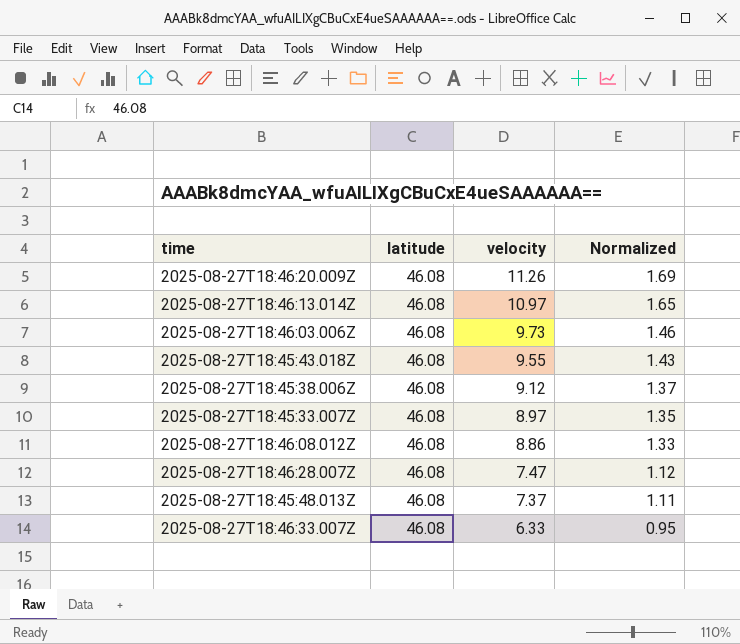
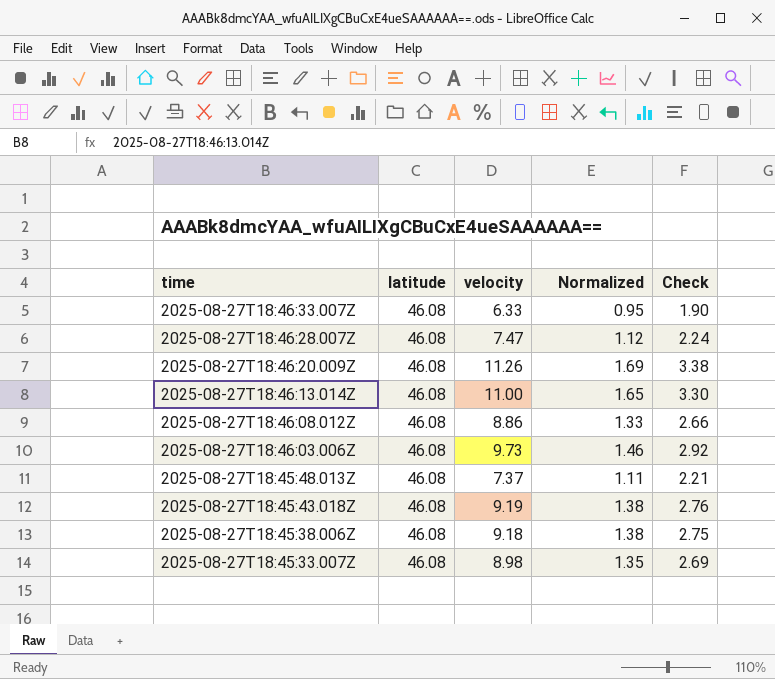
row order: velocity descending -> time descending
column Check | formula: none -> [velocity] * 0.3
2025-08-27T18:46:13.014Z | velocity: 10.97 -> 11.00
2025-08-27T18:45:43.018Z | velocity: 9.55 -> 9.19
2025-08-27T18:45:43.018Z | Normalized: 1.43 -> 1.38
2025-08-27T18:45:38.006Z | velocity: 9.12 -> 9.18
2025-08-27T18:45:38.006Z | Normalized: 1.37 -> 1.38
2025-08-27T18:45:33.007Z | velocity: 8.97 -> 8.98

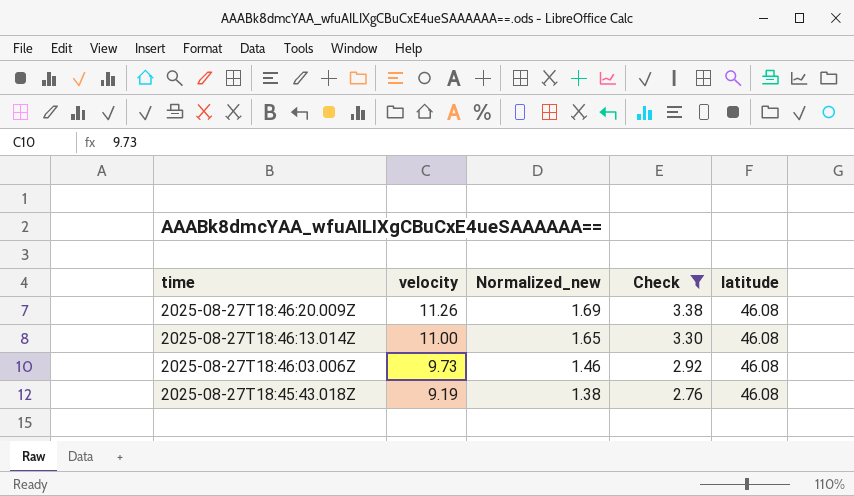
filter: none -> Check >= 2.76
column name: Normalized -> Normalized_new
column latitude | position: 2 -> 5

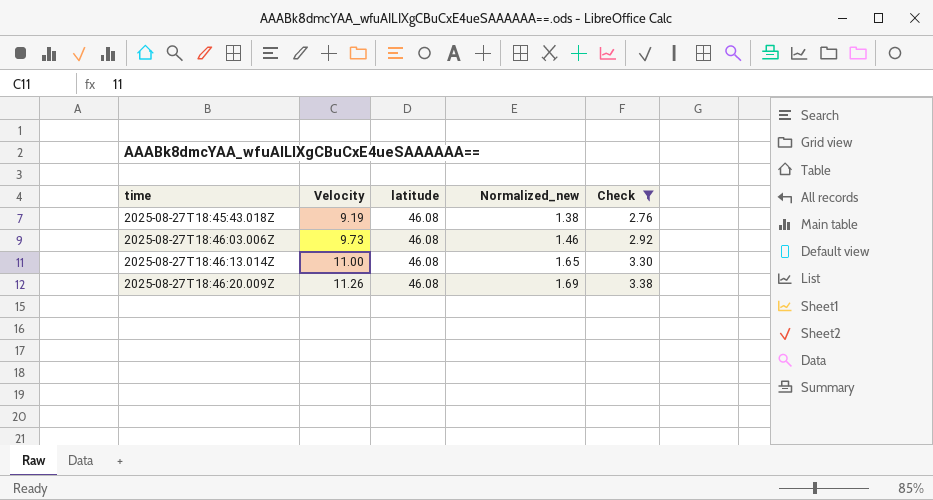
row order: time descending -> time ascending
column name: velocity -> Velocity
column latitude | position: 5 -> 3

